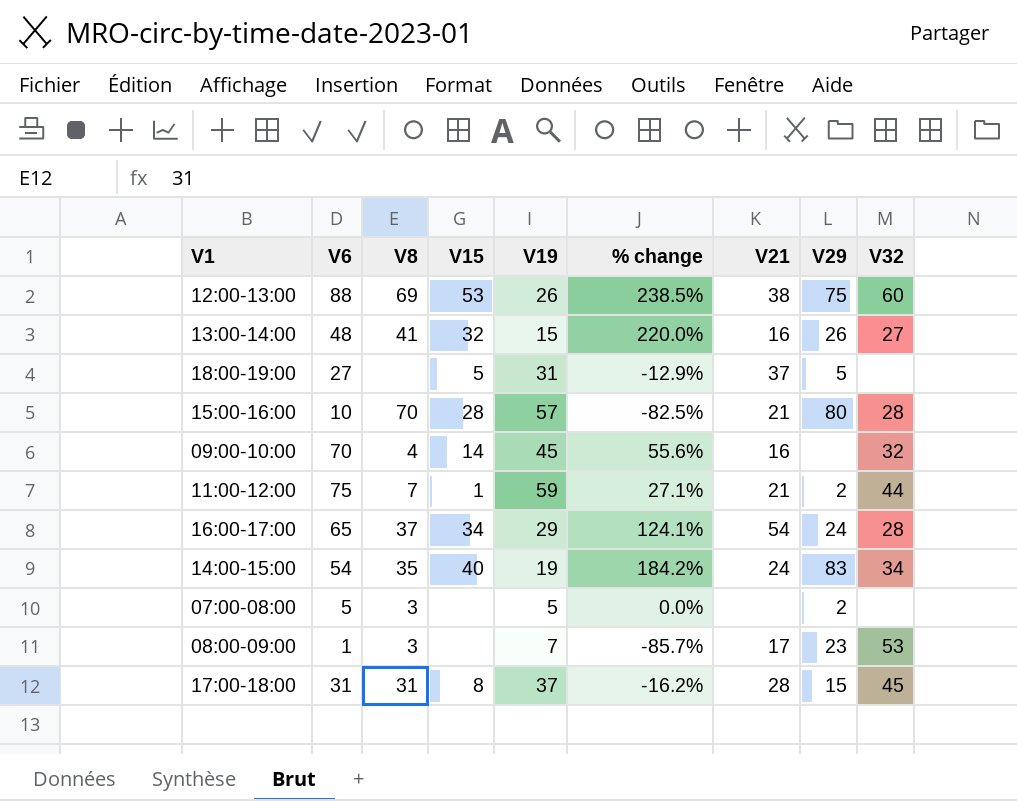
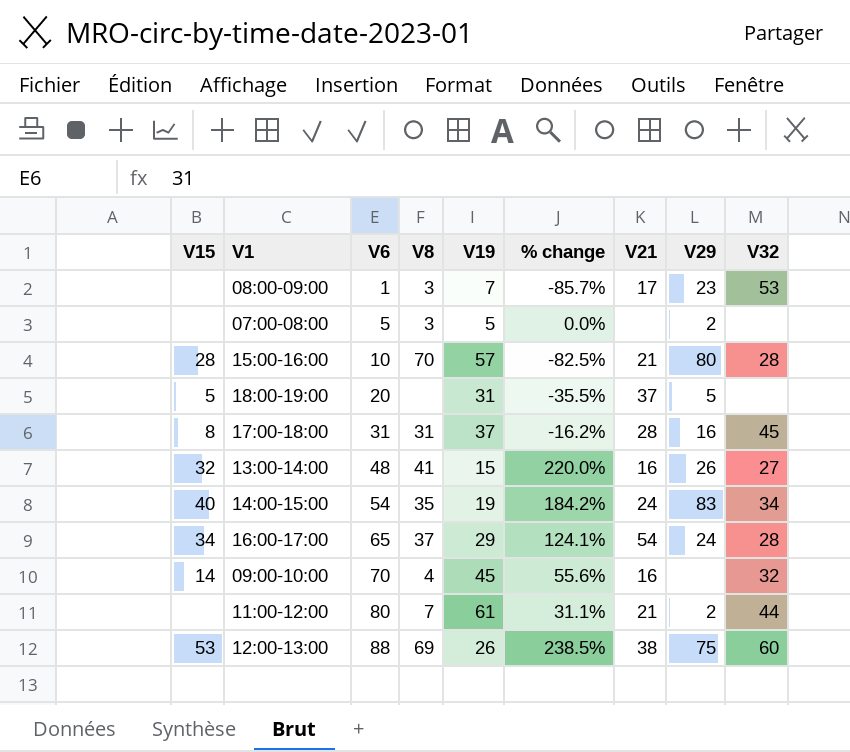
row order: none -> V6 ascending
column V15 | position: 4 -> 1
18:00-19:00 | V6: 27 -> 20
18:00-19:00 | % change: -12.9% -> -35.5%
17:00-18:00 | V29: 15 -> 16
11:00-12:00 | V15: 1 -> none
11:00-12:00 | V6: 75 -> 80
11:00-12:00 | V19: 59 -> 61
11:00-12:00 | % change: 27.1% -> 31.1%

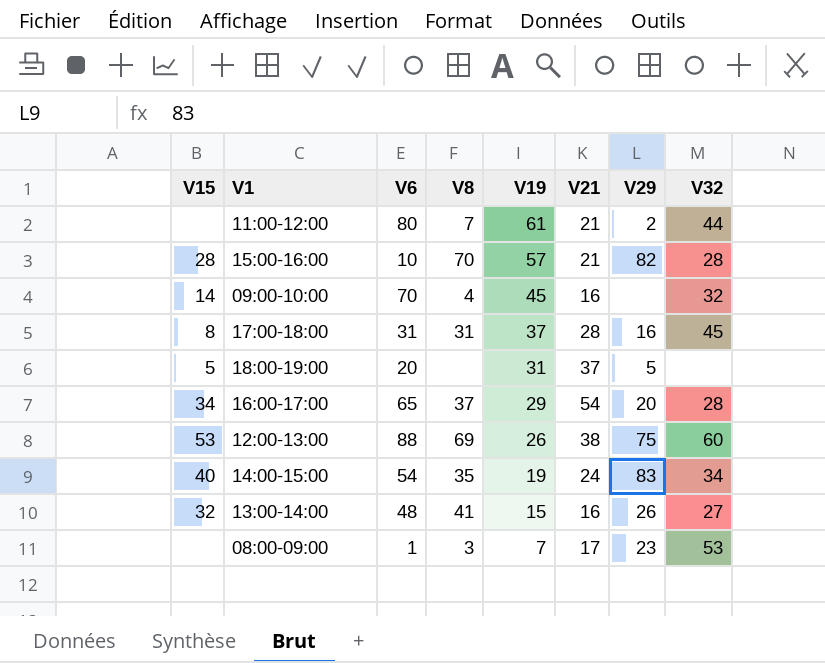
row order: V6 ascending -> V19 descending
column % change | formula: ([V6] - [V19]) / [V19] -> none
row 07:00-08:00: none | 5 | 3 | 5 | 0.0% | none | 2 | none -> none
15:00-16:00 | V29: 80 -> 82
16:00-17:00 | V29: 24 -> 20

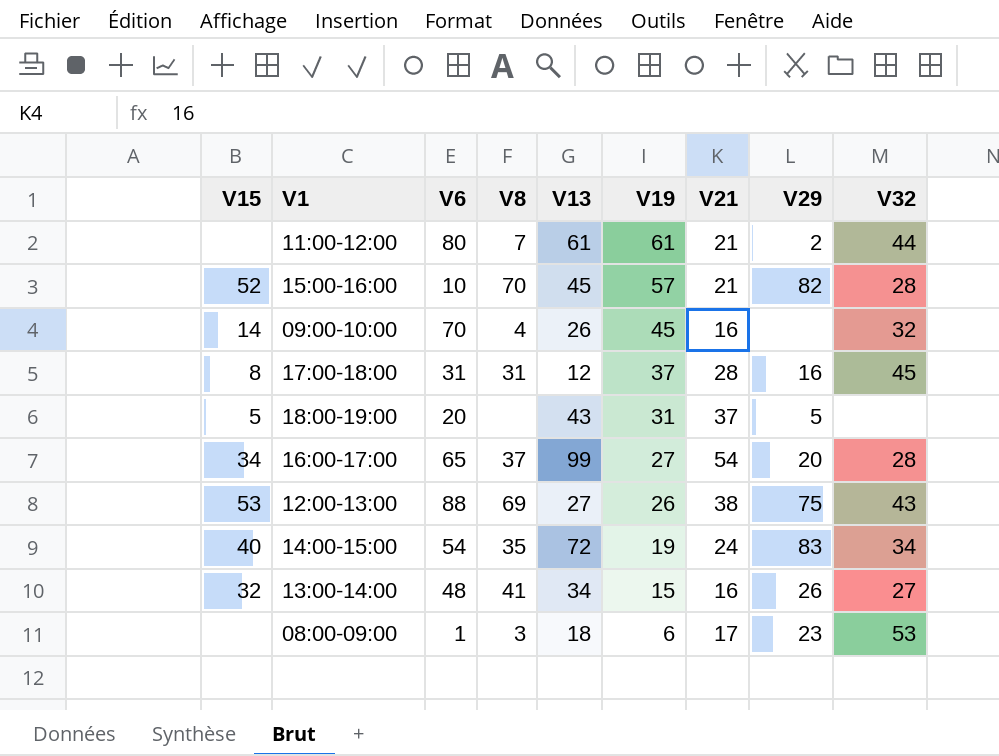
column V13 | position: none -> 5
15:00-16:00 | V15: 28 -> 52
16:00-17:00 | V19: 29 -> 27
12:00-13:00 | V32: 60 -> 43
08:00-09:00 | V19: 7 -> 6

